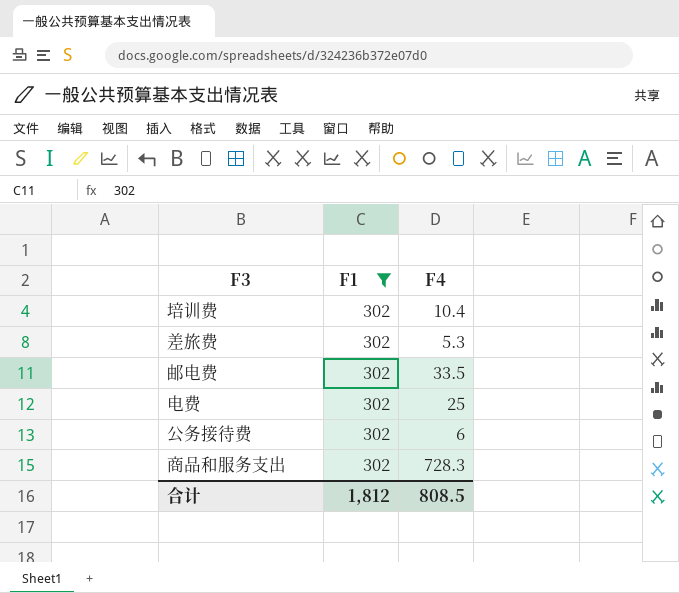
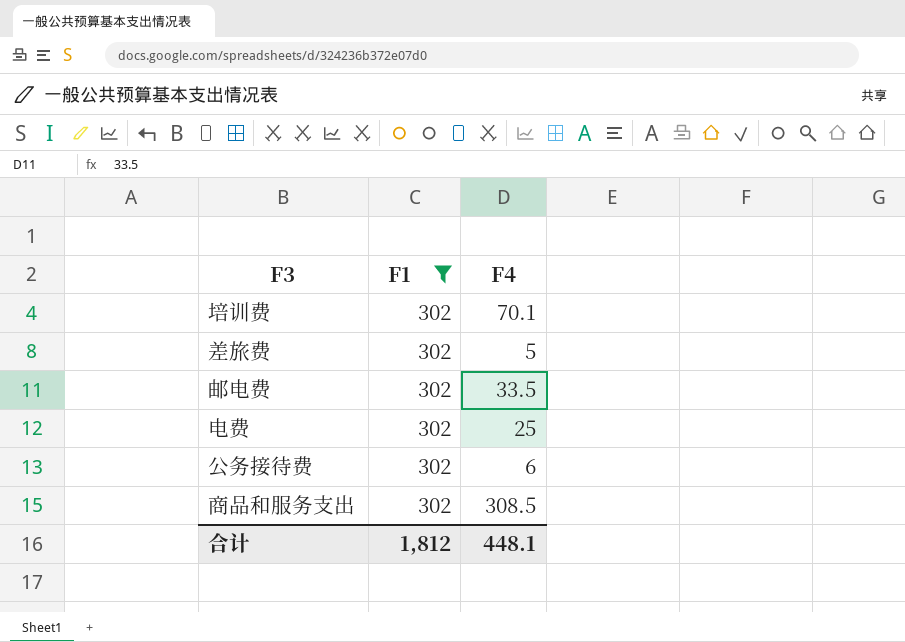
培训费 | F4: 10.4 -> 70.1
差旅费 | F4: 5.3 -> 5
商品和服务支出 | F4: 728.3 -> 308.5
合计 | F4: 808.5 -> 448.1

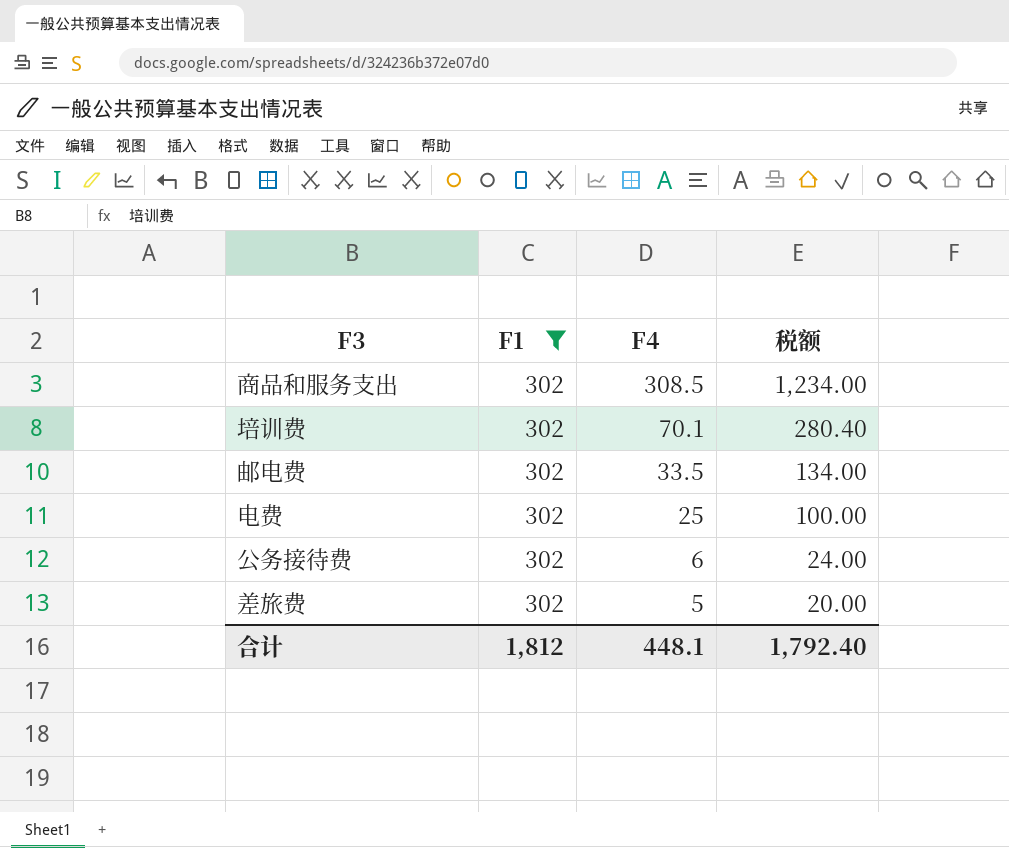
row order: none -> F4 descending
column 税额 | formula: none -> [F4] * 4

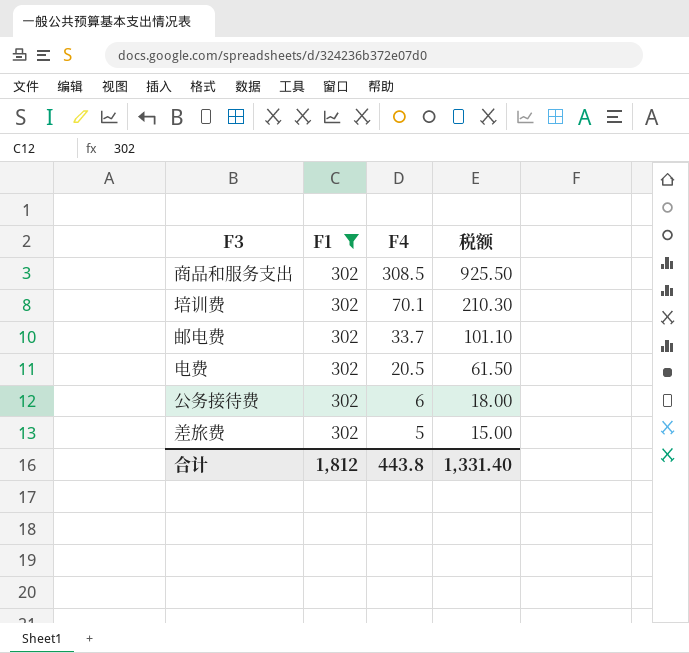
column 税额 | formula: [F4] * 4 -> [F4] * 3
邮电费 | F4: 33.5 -> 33.7
电费 | F4: 25 -> 20.5
合计 | F4: 448.1 -> 443.8
合计 | 税额: 1,792.40 -> 1,331.40

